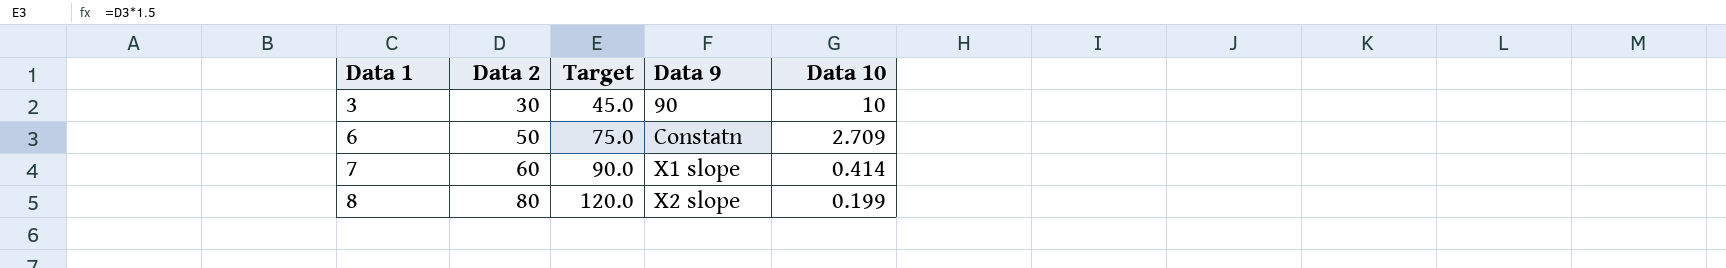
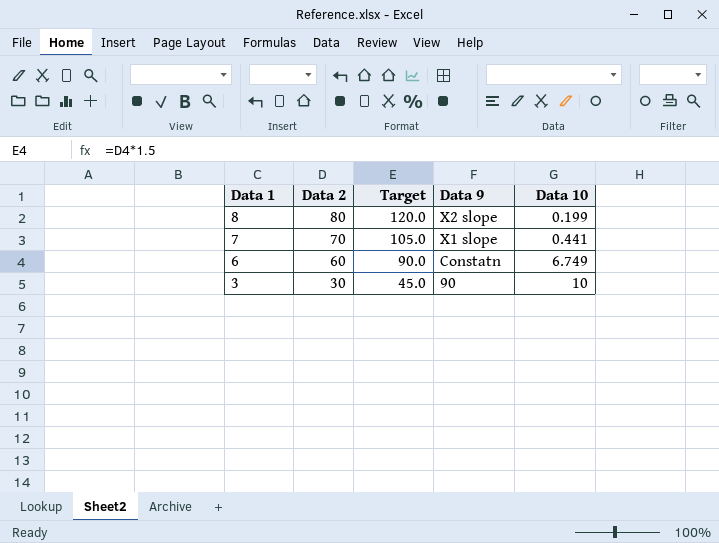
row order: Data 1 ascending -> Data 1 descending
7 | Data 2: 60 -> 70
7 | Target: 90.0 -> 105.0
7 | Data 10: 0.414 -> 0.441
6 | Data 2: 50 -> 60
6 | Target: 75.0 -> 90.0
6 | Data 10: 2.709 -> 6.749

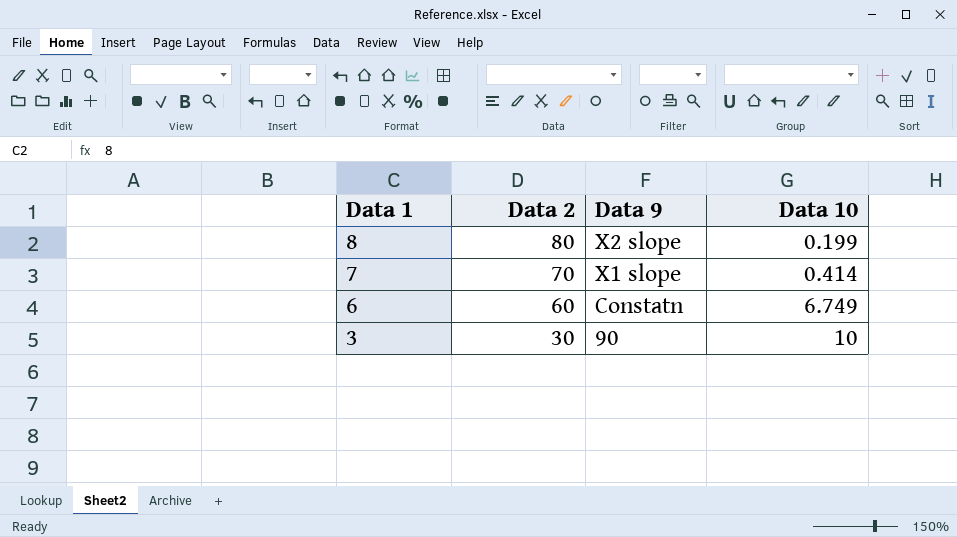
column Target | formula: [Data 2] * 1.5 -> none
7 | Data 10: 0.441 -> 0.414

